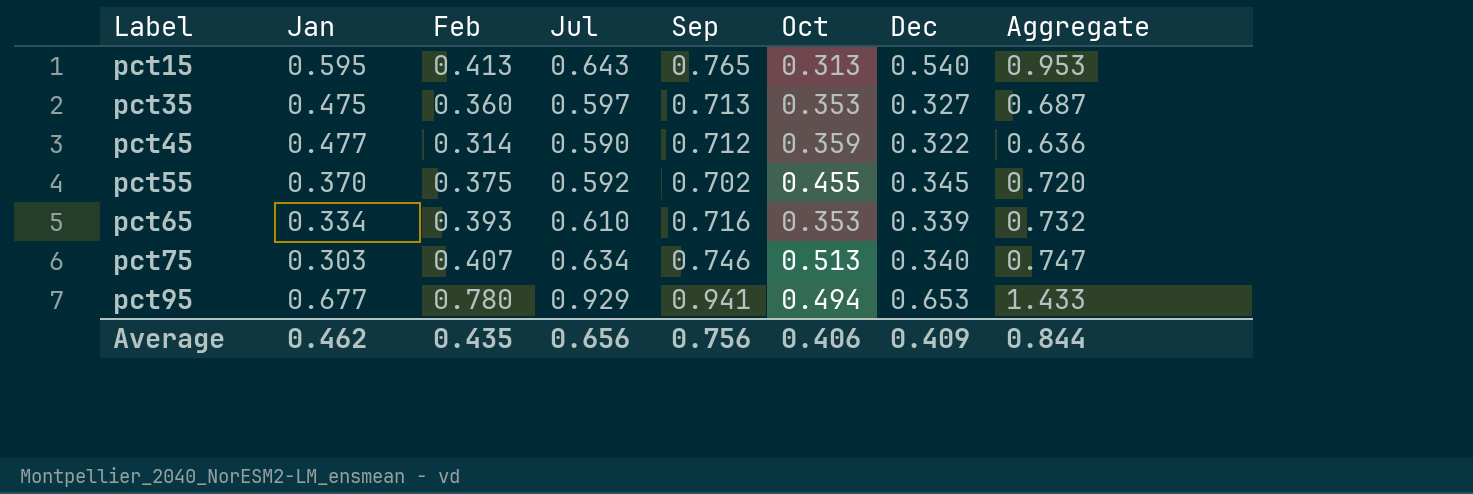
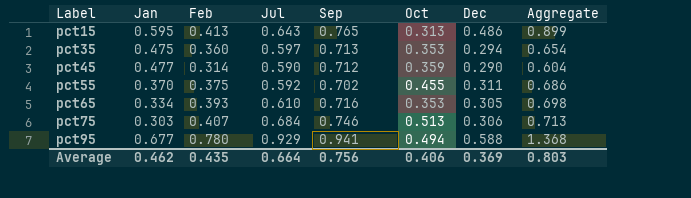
pct15 | Dec: 0.540 -> 0.486
pct15 | Aggregate: 0.953 -> 0.899
pct35 | Dec: 0.327 -> 0.294
pct35 | Aggregate: 0.687 -> 0.654
pct45 | Dec: 0.322 -> 0.290
pct45 | Aggregate: 0.636 -> 0.604
pct55 | Dec: 0.345 -> 0.311
pct55 | Aggregate: 0.720 -> 0.686
pct65 | Dec: 0.339 -> 0.305
pct65 | Aggregate: 0.732 -> 0.698
pct75 | Jul: 0.634 -> 0.684
pct75 | Dec: 0.340 -> 0.306
pct75 | Aggregate: 0.747 -> 0.713
pct95 | Dec: 0.653 -> 0.588
pct95 | Aggregate: 1.433 -> 1.368
Average | Jul: 0.656 -> 0.664
Average | Dec: 0.409 -> 0.369
Average | Aggregate: 0.844 -> 0.803

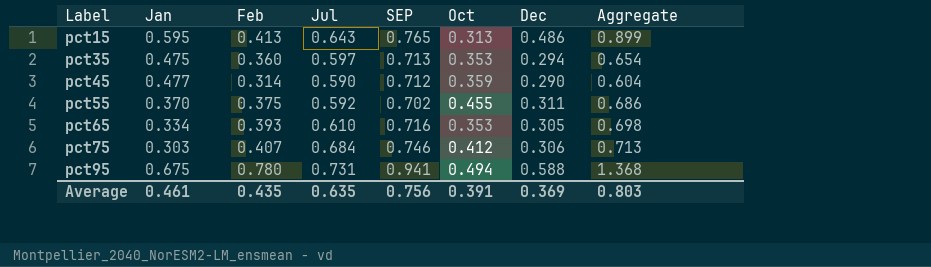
column name: Sep -> SEP
pct75 | Oct: 0.513 -> 0.412
pct95 | Jan: 0.677 -> 0.675
pct95 | Jul: 0.929 -> 0.731
Average | Jan: 0.462 -> 0.461
Average | Jul: 0.664 -> 0.635
Average | Oct: 0.406 -> 0.391

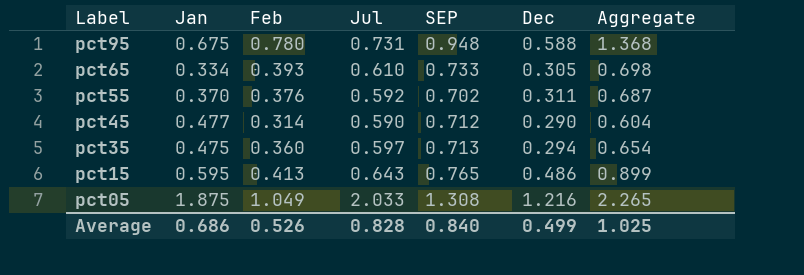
row order: Label ascending -> Label descending
column Oct | position: 6 -> none
row pct75: 0.303 | 0.407 | 0.684 | 0.746 | 0.412 | 0.306 | 0.713 -> none
pct95 | SEP: 0.941 -> 0.948
pct65 | SEP: 0.716 -> 0.733
pct55 | Feb: 0.375 -> 0.376
pct55 | Aggregate: 0.686 -> 0.687
row pct05: none -> 1.875 | 1.049 | 2.033 | 1.308 | 1.216 | 2.265
Average | Jan: 0.461 -> 0.686
Average | Feb: 0.435 -> 0.526
Average | Jul: 0.635 -> 0.828
Average | SEP: 0.756 -> 0.840
Average | Dec: 0.369 -> 0.499
Average | Aggregate: 0.803 -> 1.025

